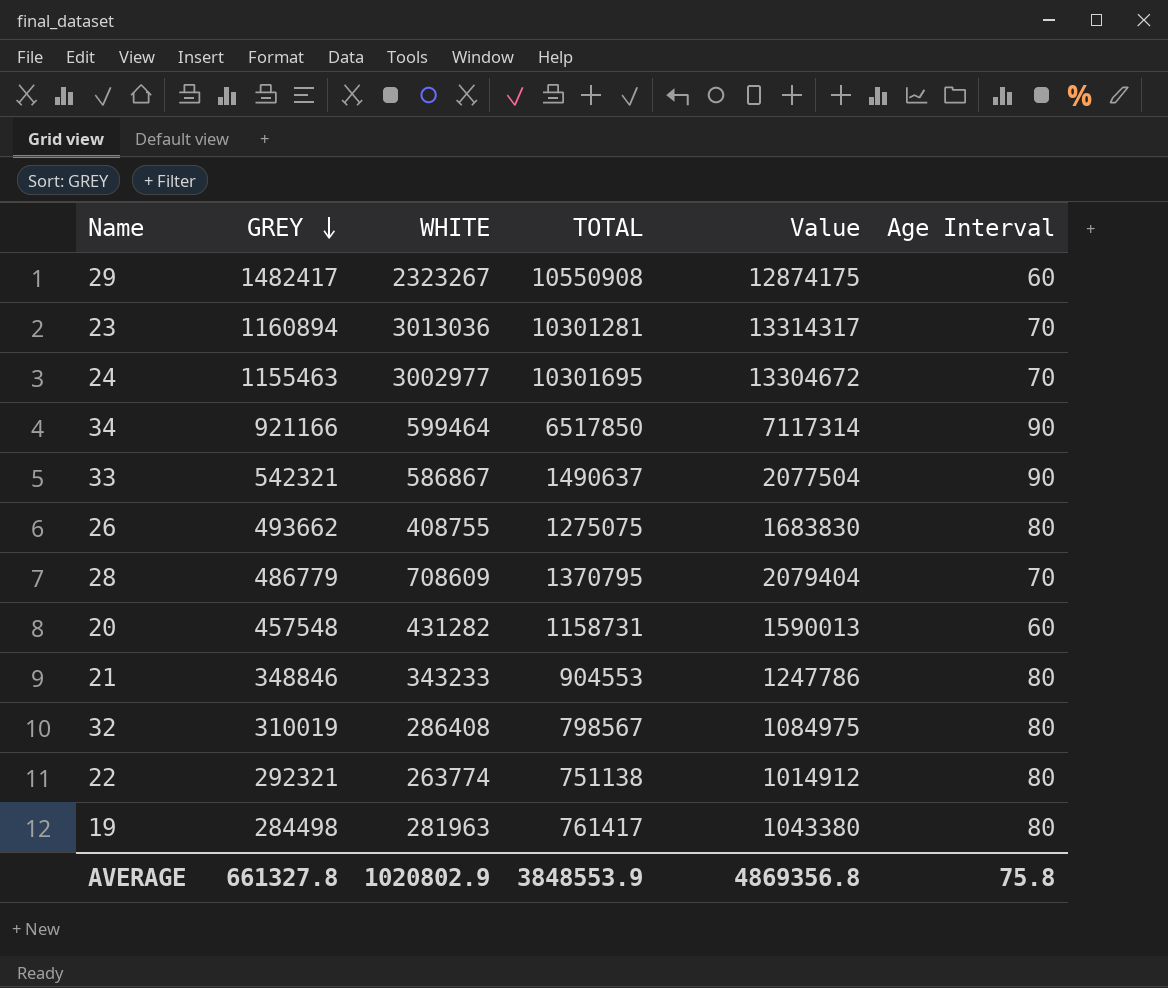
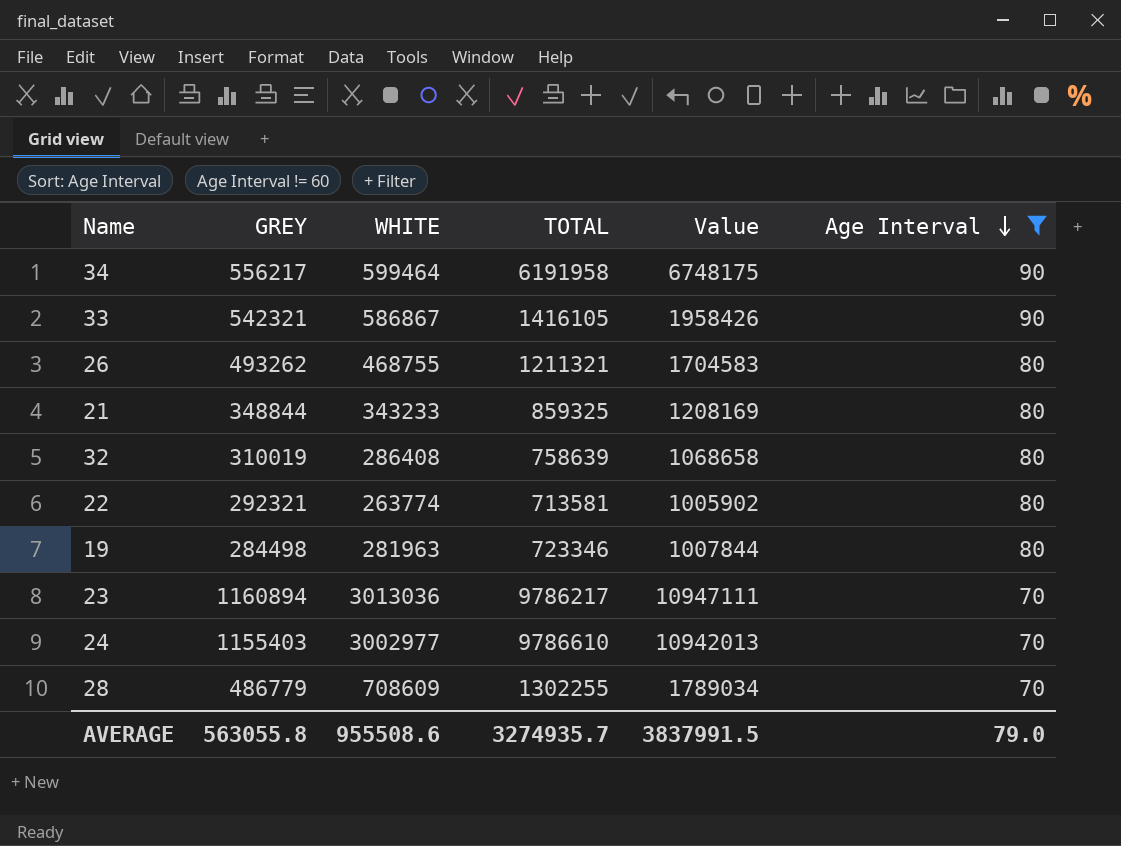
filter: none -> Age Interval != 60
row order: GREY descending -> Age Interval descending
column Value | formula: [WHITE] + [TOTAL] -> [GREY] + [TOTAL]
34 | GREY: 921166 -> 556217
34 | TOTAL: 6517850 -> 6191958
33 | TOTAL: 1490637 -> 1416105
26 | GREY: 493662 -> 493262
26 | WHITE: 408755 -> 468755
26 | TOTAL: 1275075 -> 1211321
21 | GREY: 348846 -> 348844
21 | TOTAL: 904553 -> 859325
32 | TOTAL: 798567 -> 758639
22 | TOTAL: 751138 -> 713581
19 | TOTAL: 761417 -> 723346
23 | TOTAL: 10301281 -> 9786217
24 | GREY: 1155463 -> 1155403
24 | TOTAL: 10301695 -> 9786610
28 | TOTAL: 1370795 -> 1302255
AVERAGE | GREY: 661327.8 -> 563055.8
AVERAGE | WHITE: 1020802.9 -> 955508.6
AVERAGE | TOTAL: 3848553.9 -> 3274935.7
AVERAGE | Value: 4869356.8 -> 3837991.5
AVERAGE | Age Interval: 75.8 -> 79.0

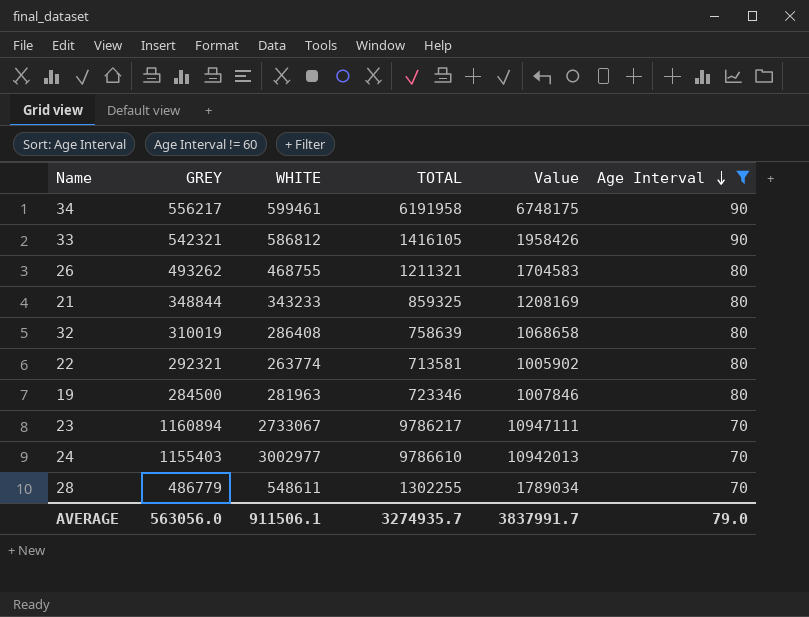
34 | WHITE: 599464 -> 599461
33 | WHITE: 586867 -> 586812
19 | GREY: 284498 -> 284500
19 | Value: 1007844 -> 1007846
23 | WHITE: 3013036 -> 2733067
28 | WHITE: 708609 -> 548611
AVERAGE | GREY: 563055.8 -> 563056.0
AVERAGE | WHITE: 955508.6 -> 911506.1
AVERAGE | Value: 3837991.5 -> 3837991.7

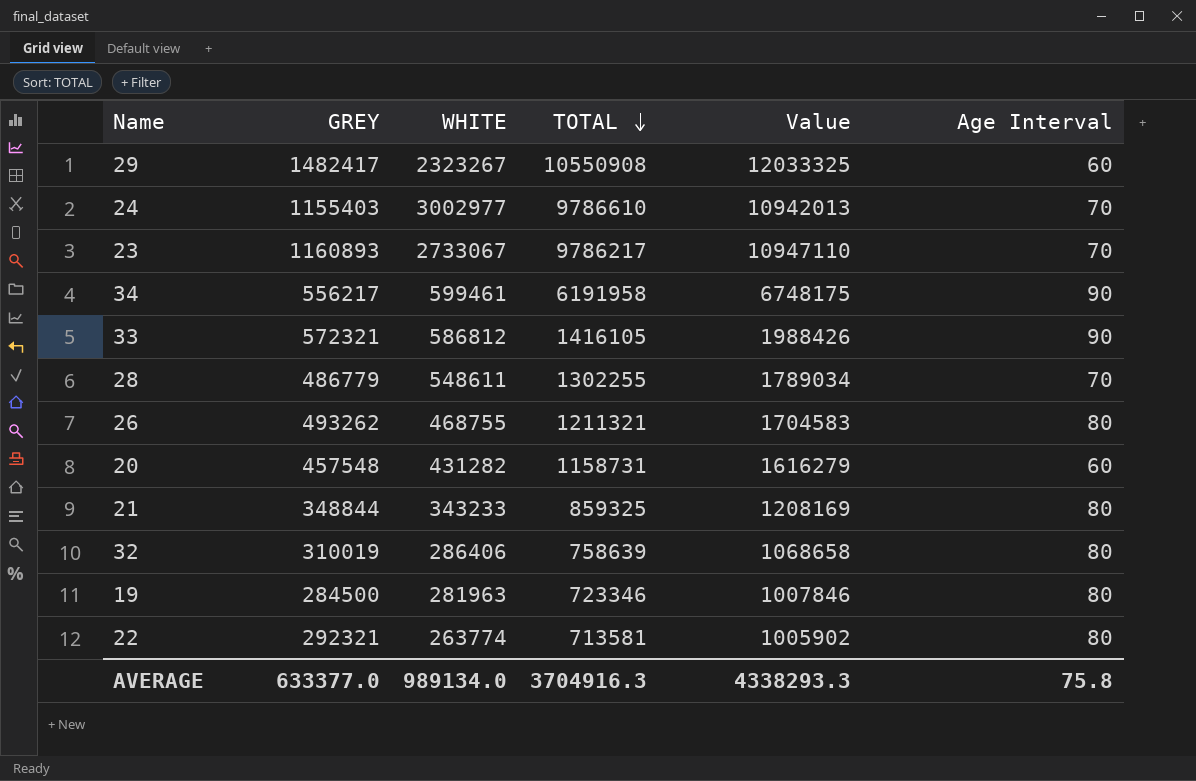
filter: Age Interval != 60 -> none
row order: Age Interval descending -> TOTAL descending
23 | GREY: 1160894 -> 1160893
23 | Value: 10947111 -> 10947110
33 | GREY: 542321 -> 572321
33 | Value: 1958426 -> 1988426
32 | WHITE: 286408 -> 286406
AVERAGE | GREY: 563056.0 -> 633377.0
AVERAGE | WHITE: 911506.1 -> 989134.0
AVERAGE | TOTAL: 3274935.7 -> 3704916.3
AVERAGE | Value: 3837991.7 -> 4338293.3
AVERAGE | Age Interval: 79.0 -> 75.8

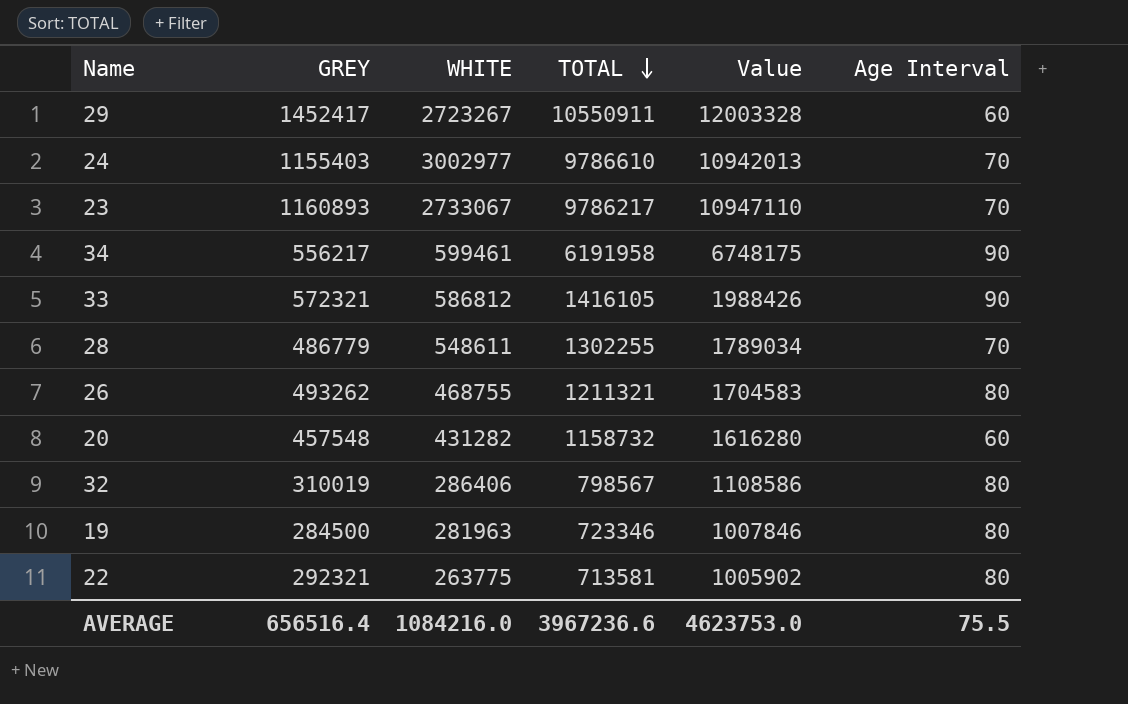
row 21: 348844 | 343233 | 859325 | 1208169 | 80 -> none
29 | GREY: 1482417 -> 1452417
29 | WHITE: 2323267 -> 2723267
29 | TOTAL: 10550908 -> 10550911
29 | Value: 12033325 -> 12003328
20 | TOTAL: 1158731 -> 1158732
20 | Value: 1616279 -> 1616280
32 | TOTAL: 758639 -> 798567
32 | Value: 1068658 -> 1108586
22 | WHITE: 263774 -> 263775
AVERAGE | GREY: 633377.0 -> 656516.4
AVERAGE | WHITE: 989134.0 -> 1084216.0
AVERAGE | TOTAL: 3704916.3 -> 3967236.6
AVERAGE | Value: 4338293.3 -> 4623753.0
AVERAGE | Age Interval: 75.8 -> 75.5

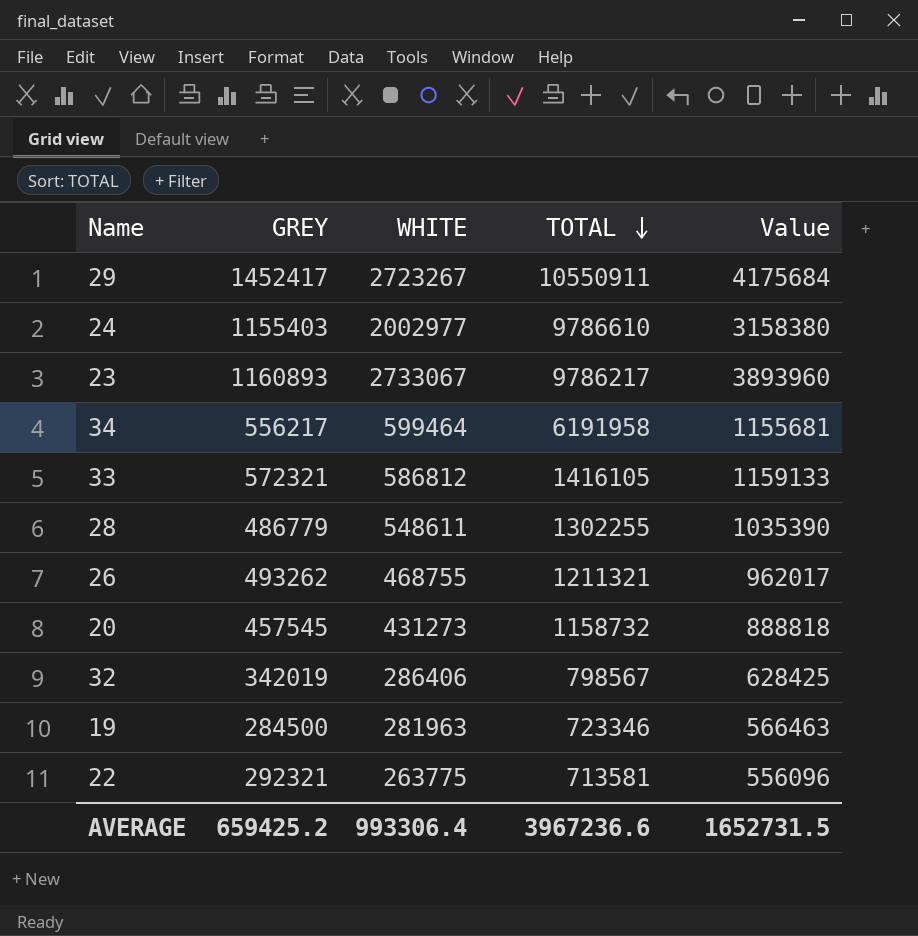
column Age Interval | position: 6 -> none
column Value | formula: [GREY] + [TOTAL] -> [GREY] + [WHITE]
24 | WHITE: 3002977 -> 2002977
34 | WHITE: 599461 -> 599464
20 | GREY: 457548 -> 457545
20 | WHITE: 431282 -> 431273
32 | GREY: 310019 -> 342019
AVERAGE | GREY: 656516.4 -> 659425.2
AVERAGE | WHITE: 1084216.0 -> 993306.4
AVERAGE | Value: 4623753.0 -> 1652731.5

